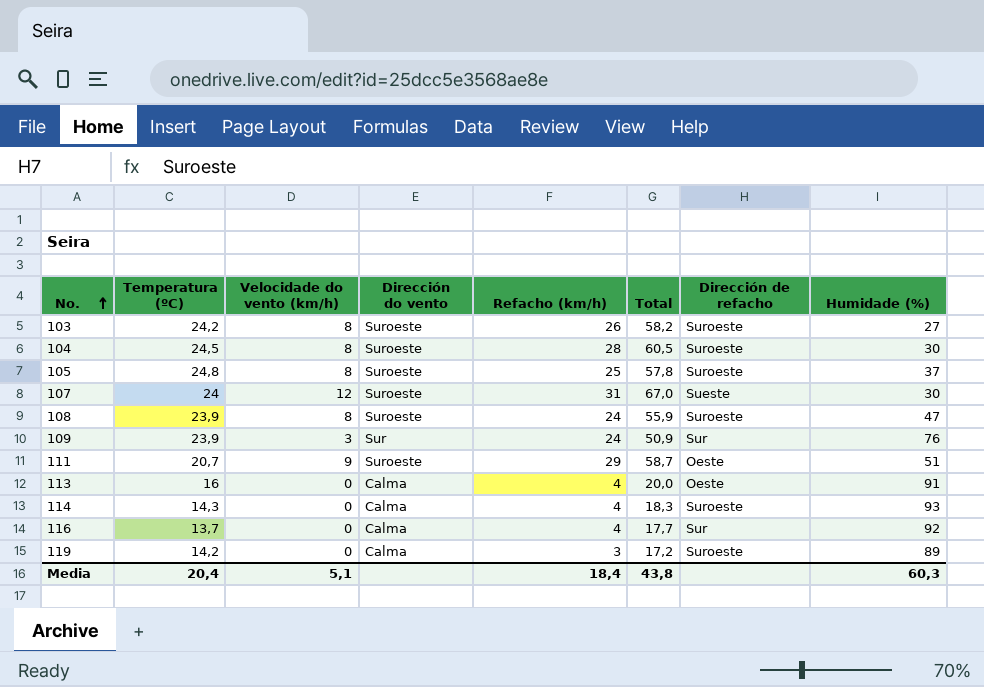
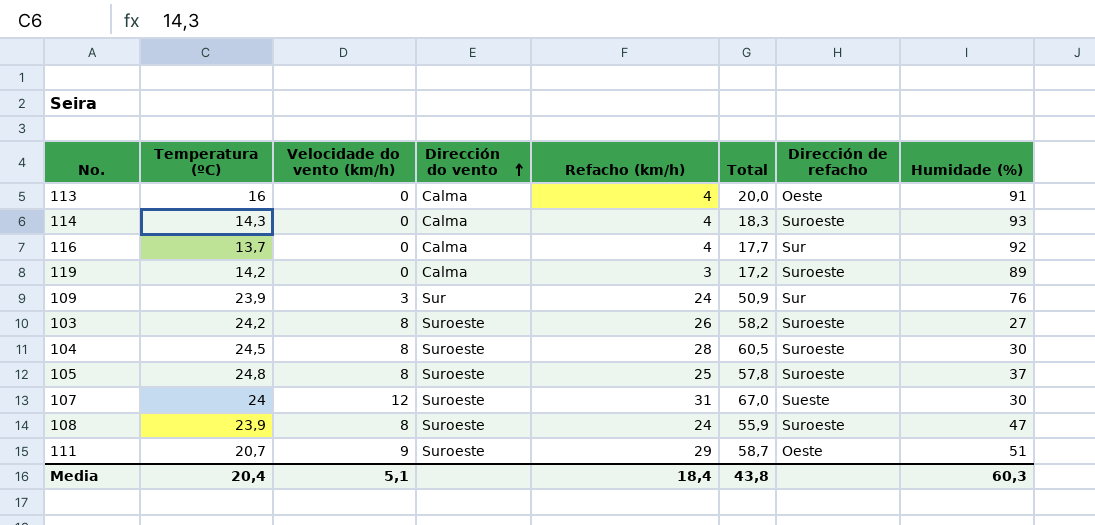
row order: No. ascending -> Dirección do vento ascending

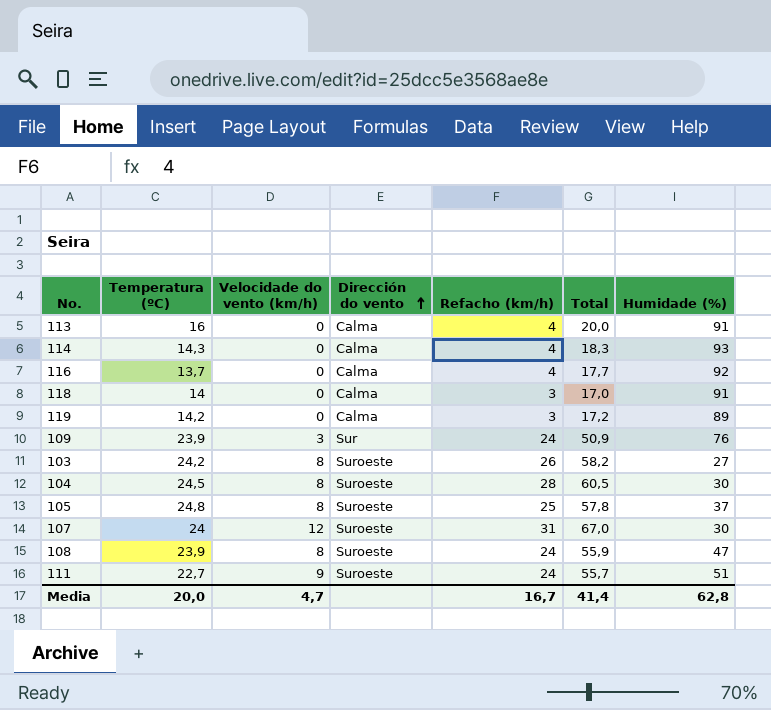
column Dirección de refacho | position: 7 -> none
row 118: none -> 14 | 0 | Calma | 3 | 17,0 | 91
111 | Temperatura (ºC): 20,7 -> 22,7
111 | Refacho (km/h): 29 -> 24
111 | Total: 58,7 -> 55,7
Media | Temperatura (ºC): 20,4 -> 20,0
Media | Velocidade do vento (km/h): 5,1 -> 4,7
Media | Refacho (km/h): 18,4 -> 16,7
Media | Total: 43,8 -> 41,4
Media | Humidade (%): 60,3 -> 62,8

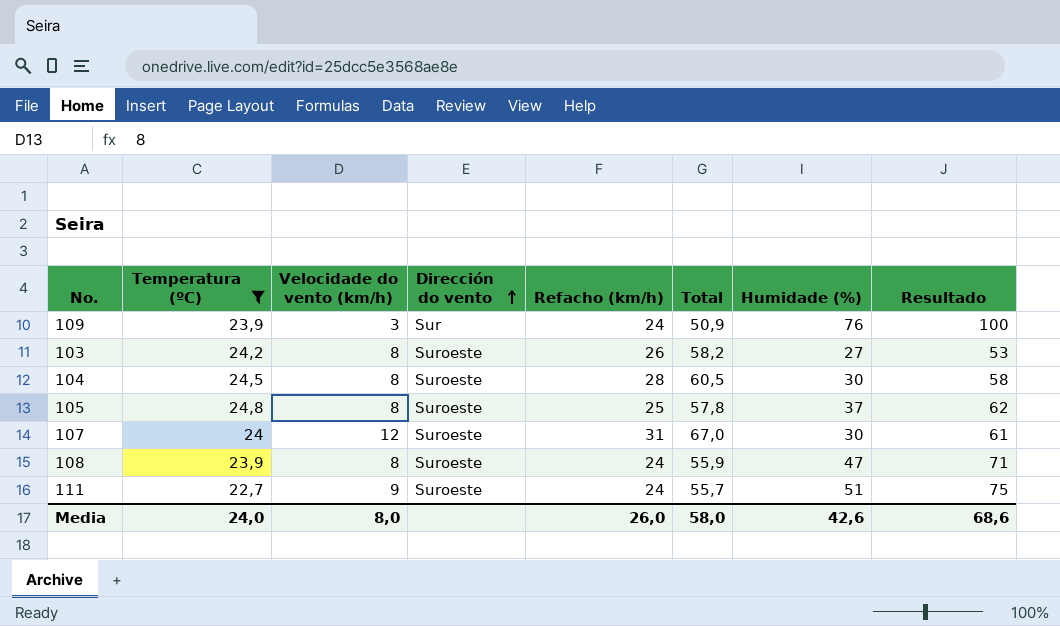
filter: none -> Temperatura (ºC) >= 22,7
column Resultado | formula: none -> [Refacho (km/h)] + [Humidade (%)]
Media | Temperatura (ºC): 20,0 -> 24,0
Media | Velocidade do vento (km/h): 4,7 -> 8,0
Media | Refacho (km/h): 16,7 -> 26,0
Media | Total: 41,4 -> 58,0
Media | Humidade (%): 62,8 -> 42,6

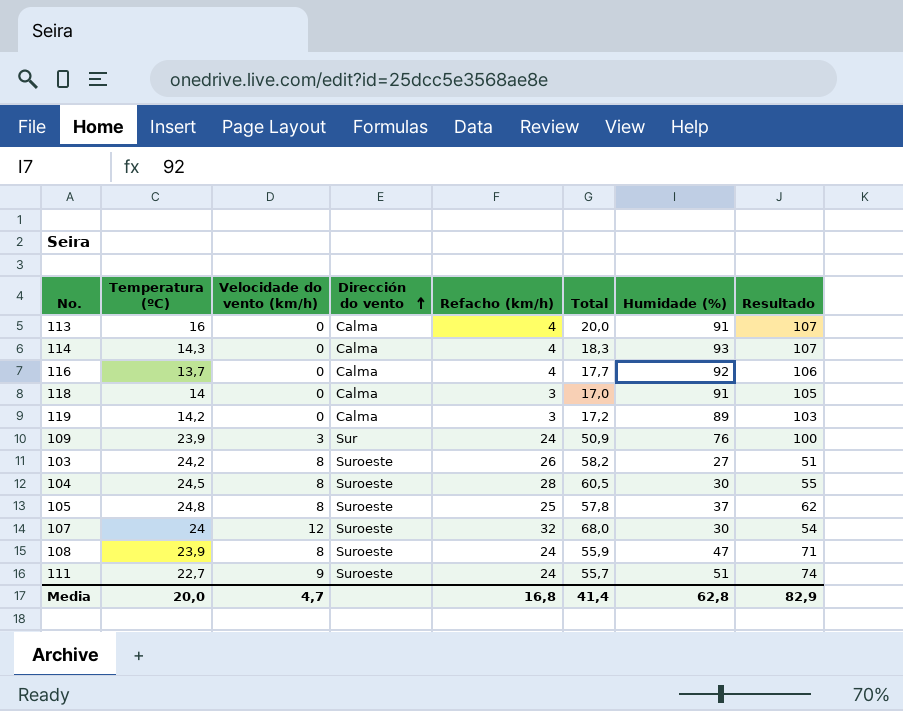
filter: Temperatura (ºC) >= 22,7 -> none
column Resultado | formula: [Refacho (km/h)] + [Humidade (%)] -> [Temperatura (ºC)] + [Humidade (%)]
107 | Refacho (km/h): 31 -> 32
107 | Total: 67,0 -> 68,0
Media | Temperatura (ºC): 24,0 -> 20,0
Media | Velocidade do vento (km/h): 8,0 -> 4,7
Media | Refacho (km/h): 26,0 -> 16,8
Media | Total: 58,0 -> 41,4
Media | Humidade (%): 42,6 -> 62,8
Media | Resultado: 68,6 -> 82,9

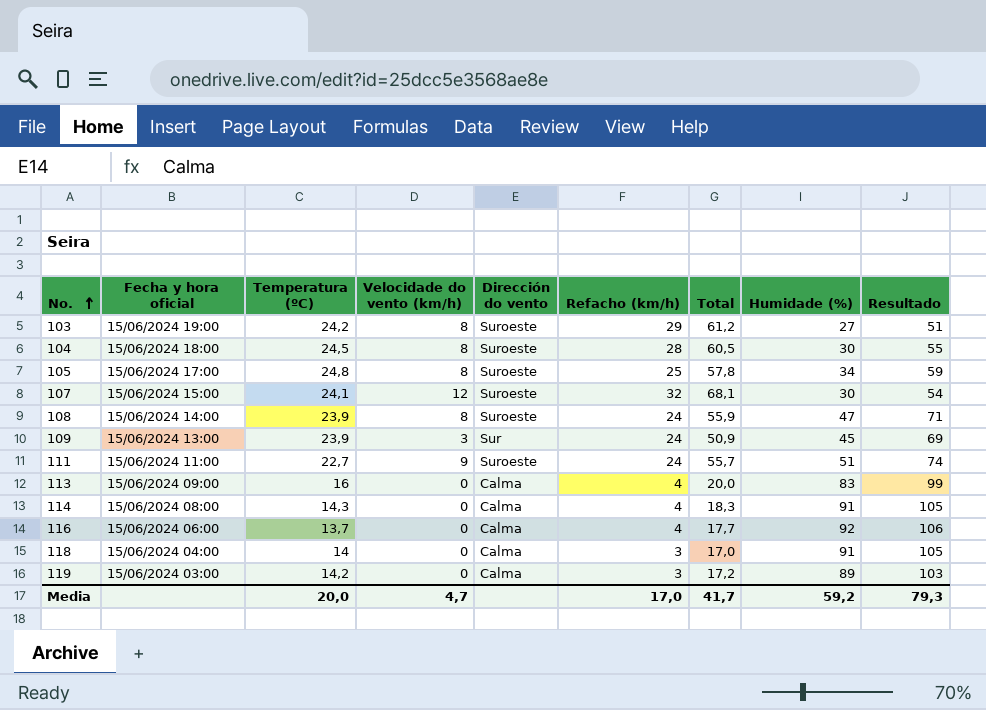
row order: Dirección do vento ascending -> No. ascending
column Fecha y hora oficial | position: none -> 2
103 | Refacho (km/h): 26 -> 29
103 | Total: 58,2 -> 61,2
105 | Humidade (%): 37 -> 34
105 | Resultado: 62 -> 59
107 | Temperatura (ºC): 24 -> 24,1
107 | Total: 68,0 -> 68,1
109 | Humidade (%): 76 -> 45
109 | Resultado: 100 -> 69
113 | Humidade (%): 91 -> 83
113 | Resultado: 107 -> 99
114 | Humidade (%): 93 -> 91
114 | Resultado: 107 -> 105
Media | Refacho (km/h): 16,8 -> 17,0
Media | Total: 41,4 -> 41,7
Media | Humidade (%): 62,8 -> 59,2
Media | Resultado: 82,9 -> 79,3

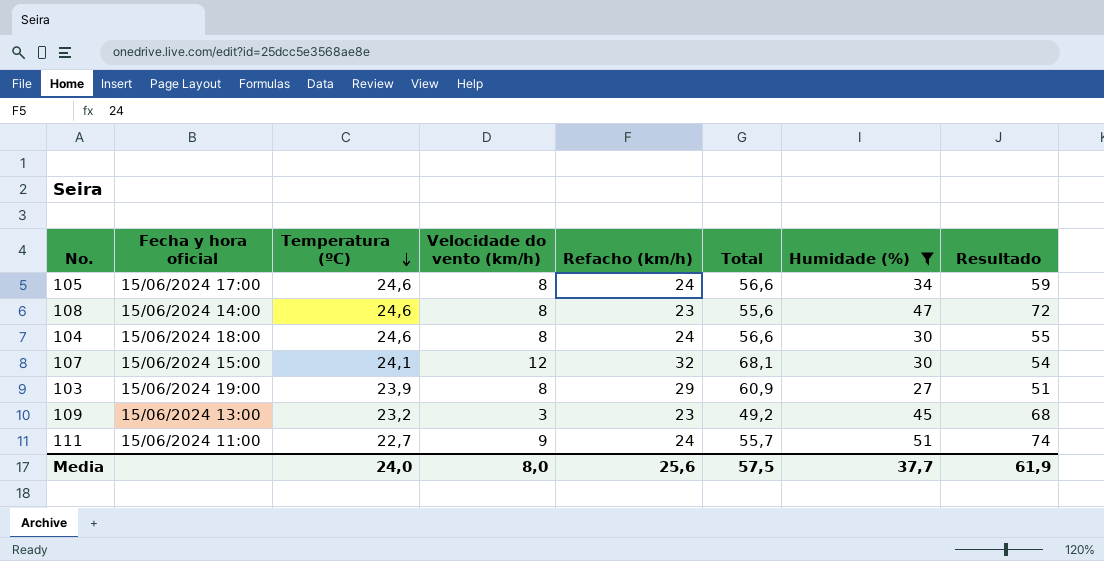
filter: none -> Humidade (%) <= 51
row order: No. ascending -> Temperatura (ºC) descending
column Dirección do vento | position: 5 -> none
105 | Temperatura (ºC): 24,8 -> 24,6
105 | Refacho (km/h): 25 -> 24
105 | Total: 57,8 -> 56,6
108 | Temperatura (ºC): 23,9 -> 24,6
108 | Refacho (km/h): 24 -> 23
108 | Total: 55,9 -> 55,6
108 | Resultado: 71 -> 72
104 | Temperatura (ºC): 24,5 -> 24,6
104 | Refacho (km/h): 28 -> 24
104 | Total: 60,5 -> 56,6
103 | Temperatura (ºC): 24,2 -> 23,9
103 | Total: 61,2 -> 60,9
109 | Temperatura (ºC): 23,9 -> 23,2
109 | Refacho (km/h): 24 -> 23
109 | Total: 50,9 -> 49,2
109 | Resultado: 69 -> 68
Media | Temperatura (ºC): 20,0 -> 24,0
Media | Velocidade do vento (km/h): 4,7 -> 8,0
Media | Refacho (km/h): 17,0 -> 25,6
Media | Total: 41,7 -> 57,5
Media | Humidade (%): 59,2 -> 37,7
Media | Resultado: 79,3 -> 61,9

